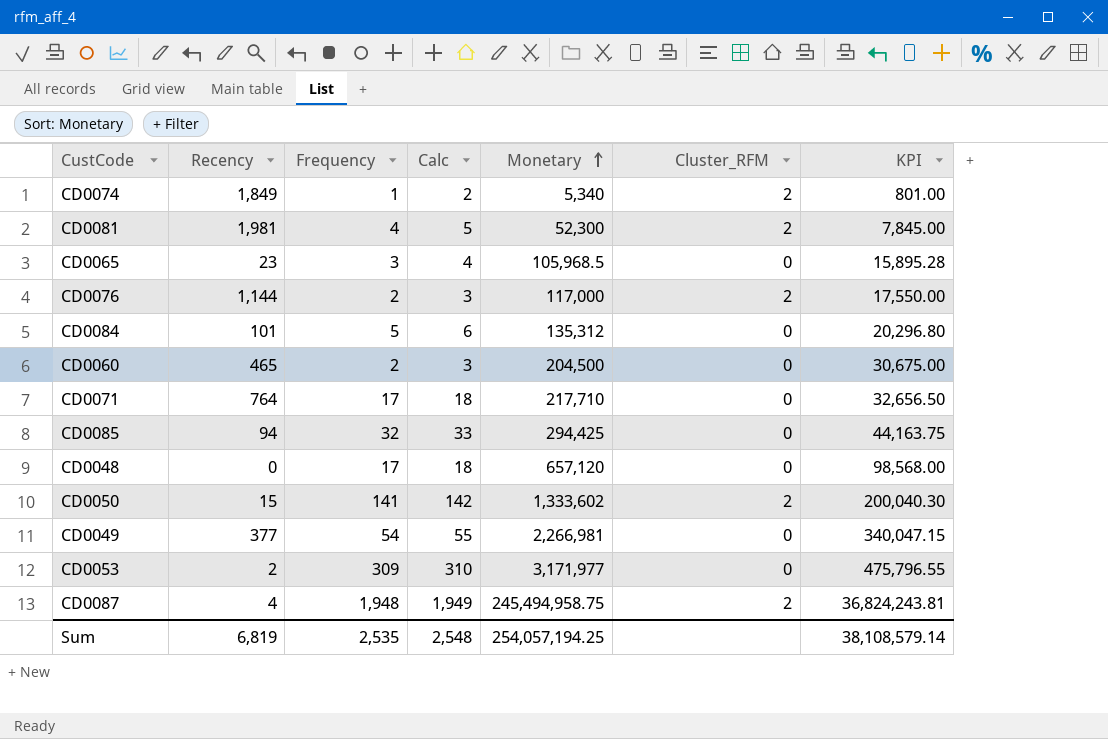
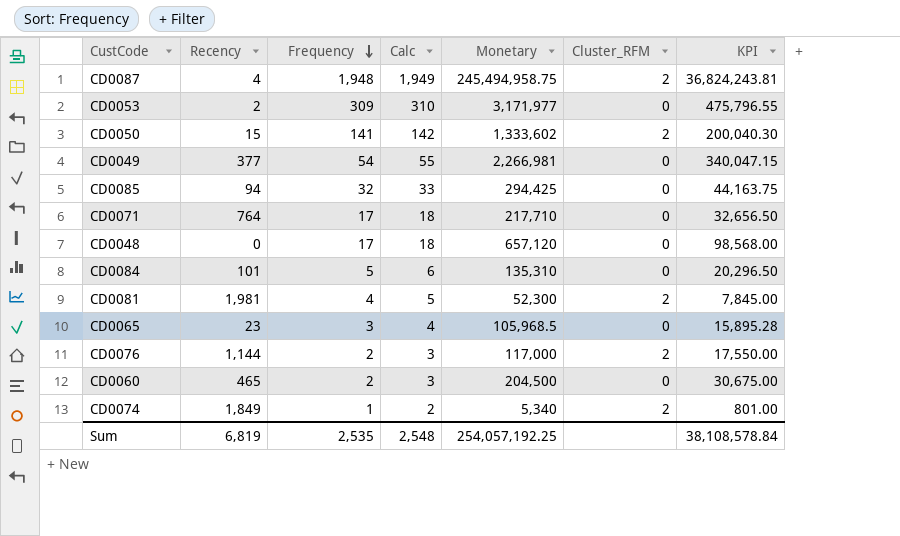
row order: Monetary ascending -> Frequency descending
CD0084 | Monetary: 135,312 -> 135,310
CD0084 | KPI: 20,296.80 -> 20,296.50
Sum | Monetary: 254,057,194.25 -> 254,057,192.25
Sum | KPI: 38,108,579.14 -> 38,108,578.84

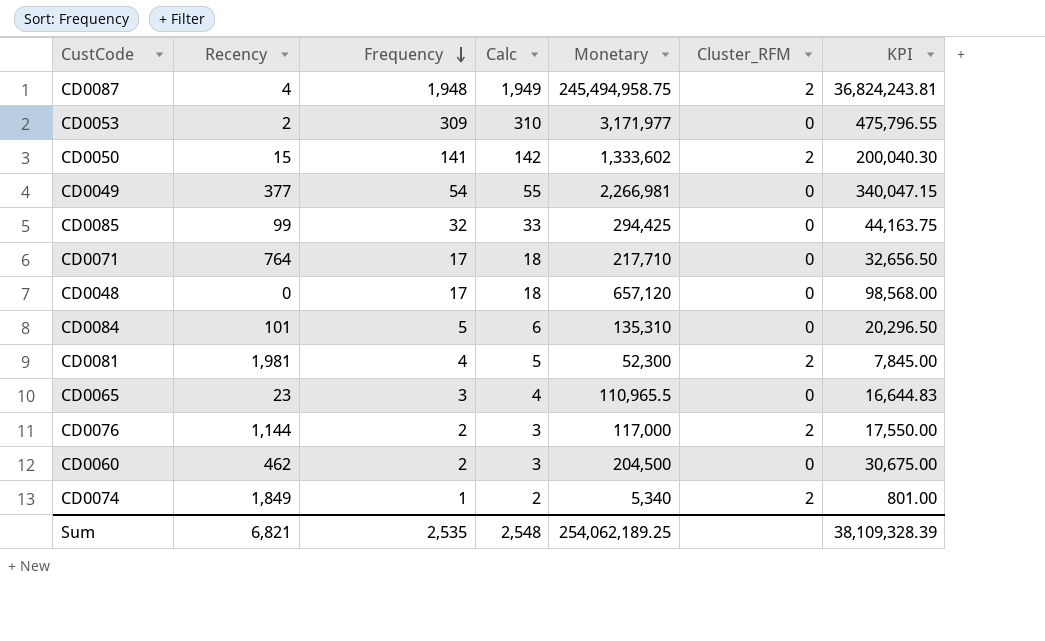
CD0085 | Recency: 94 -> 99
CD0065 | Monetary: 105,968.5 -> 110,965.5
CD0065 | KPI: 15,895.28 -> 16,644.83
CD0060 | Recency: 465 -> 462
Sum | Recency: 6,819 -> 6,821
Sum | Monetary: 254,057,192.25 -> 254,062,189.25
Sum | KPI: 38,108,578.84 -> 38,109,328.39

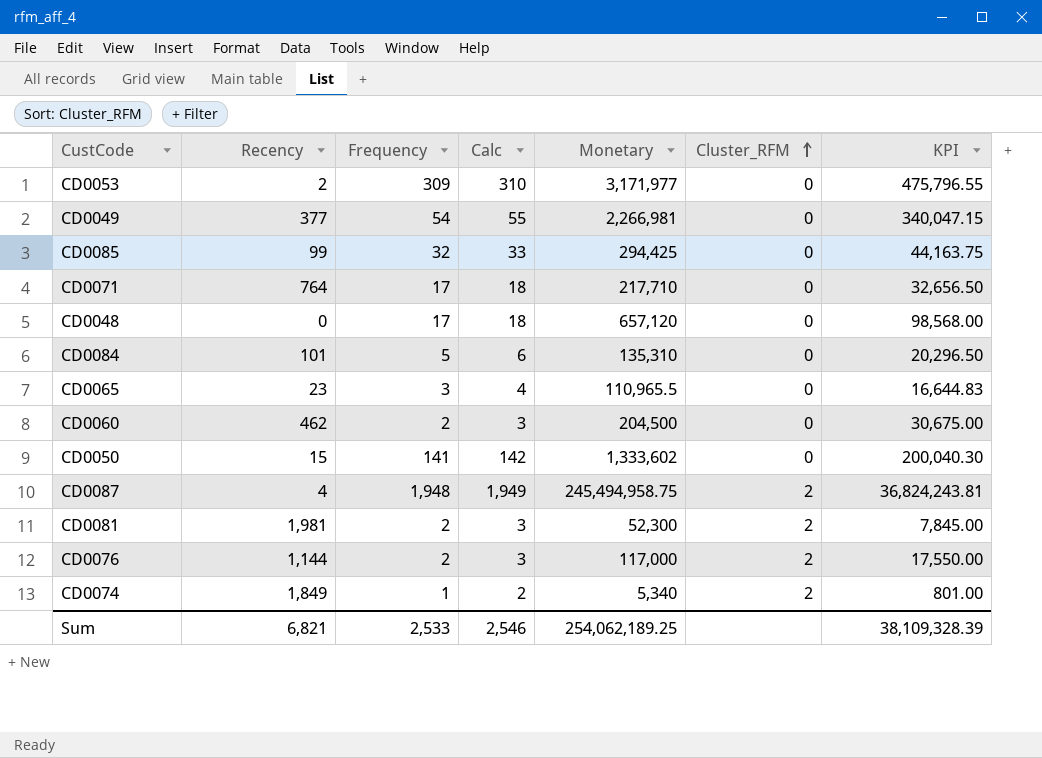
row order: Frequency descending -> Cluster_RFM ascending
CD0050 | Cluster_RFM: 2 -> 0
CD0081 | Frequency: 4 -> 2
CD0081 | Calc: 5 -> 3
Sum | Frequency: 2,535 -> 2,533
Sum | Calc: 2,548 -> 2,546

